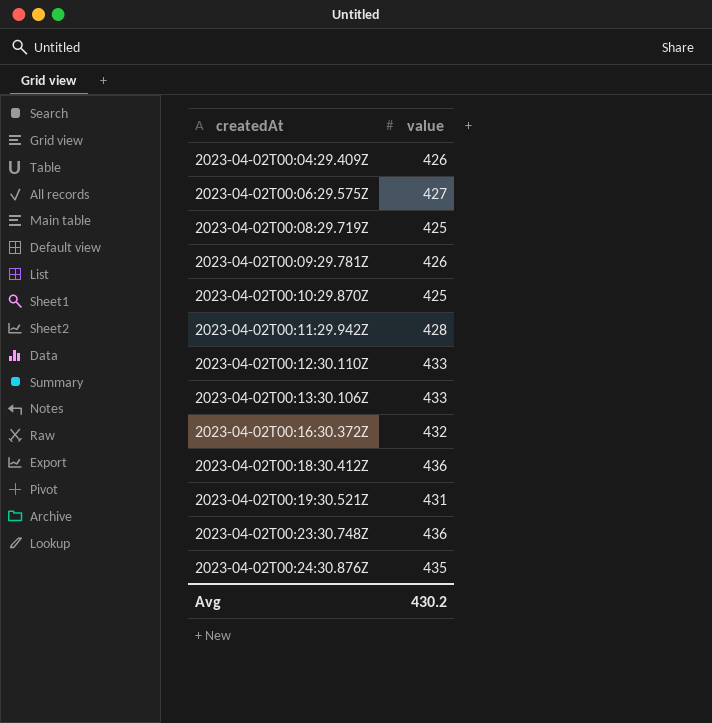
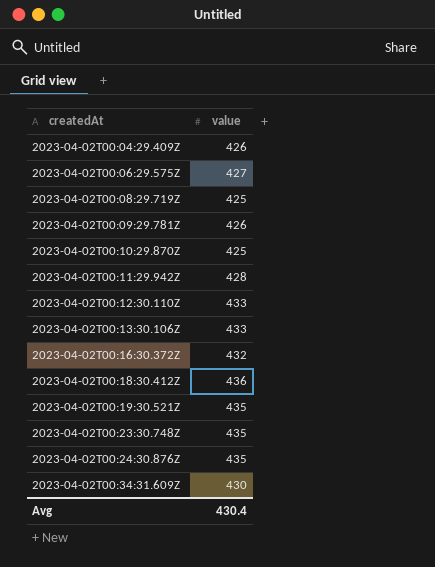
2023-04-02T00:19:30.521Z | value: 431 -> 435
2023-04-02T00:23:30.748Z | value: 436 -> 435
row 2023-04-02T00:34:31.609Z: none -> 430
Avg | value: 430.2 -> 430.4

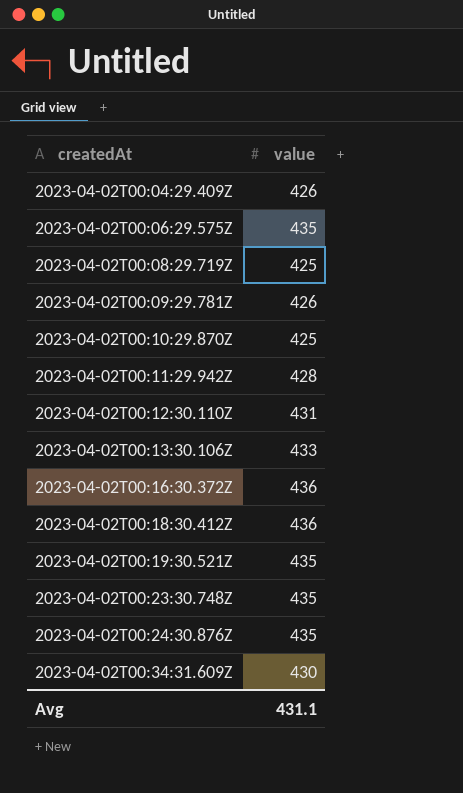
2023-04-02T00:06:29.575Z | value: 427 -> 435
2023-04-02T00:12:30.110Z | value: 433 -> 431
2023-04-02T00:16:30.372Z | value: 432 -> 436
Avg | value: 430.4 -> 431.1

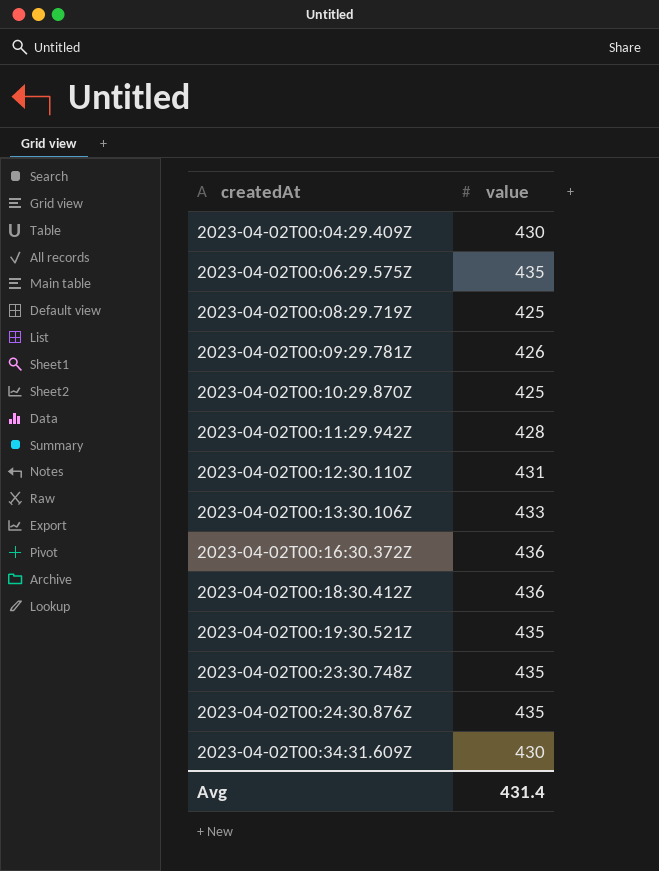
2023-04-02T00:04:29.409Z | value: 426 -> 430
Avg | value: 431.1 -> 431.4

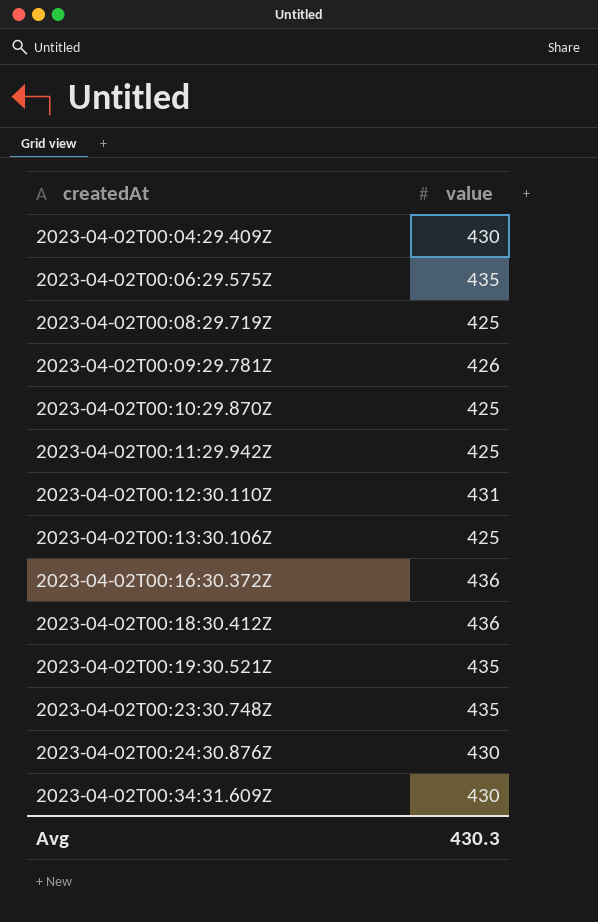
2023-04-02T00:11:29.942Z | value: 428 -> 425
2023-04-02T00:13:30.106Z | value: 433 -> 425
2023-04-02T00:24:30.876Z | value: 435 -> 430
Avg | value: 431.4 -> 430.3

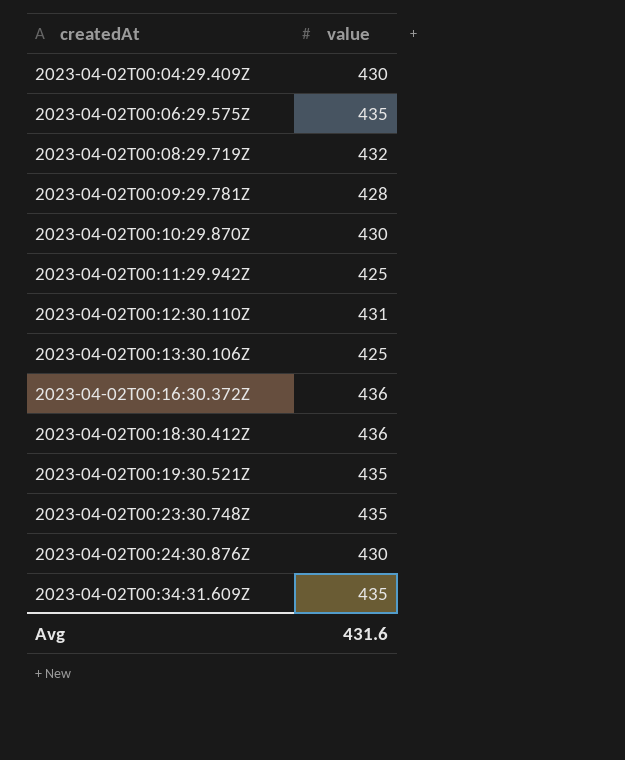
2023-04-02T00:08:29.719Z | value: 425 -> 432
2023-04-02T00:09:29.781Z | value: 426 -> 428
2023-04-02T00:10:29.870Z | value: 425 -> 430
2023-04-02T00:34:31.609Z | value: 430 -> 435
Avg | value: 430.3 -> 431.6

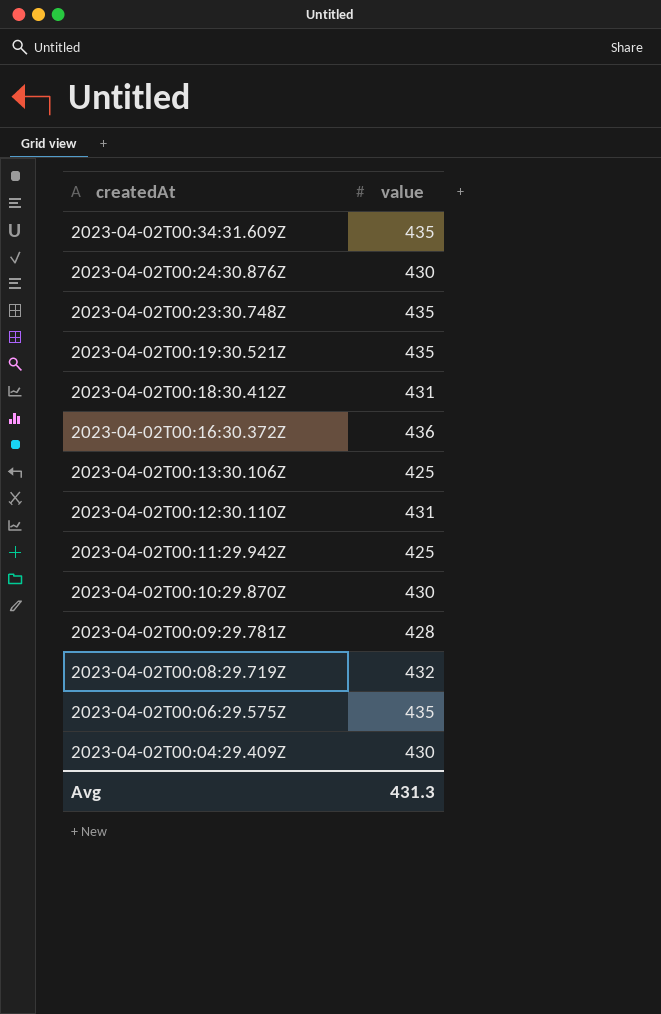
row order: createdAt ascending -> createdAt descending
2023-04-02T00:18:30.412Z | value: 436 -> 431
Avg | value: 431.6 -> 431.3

